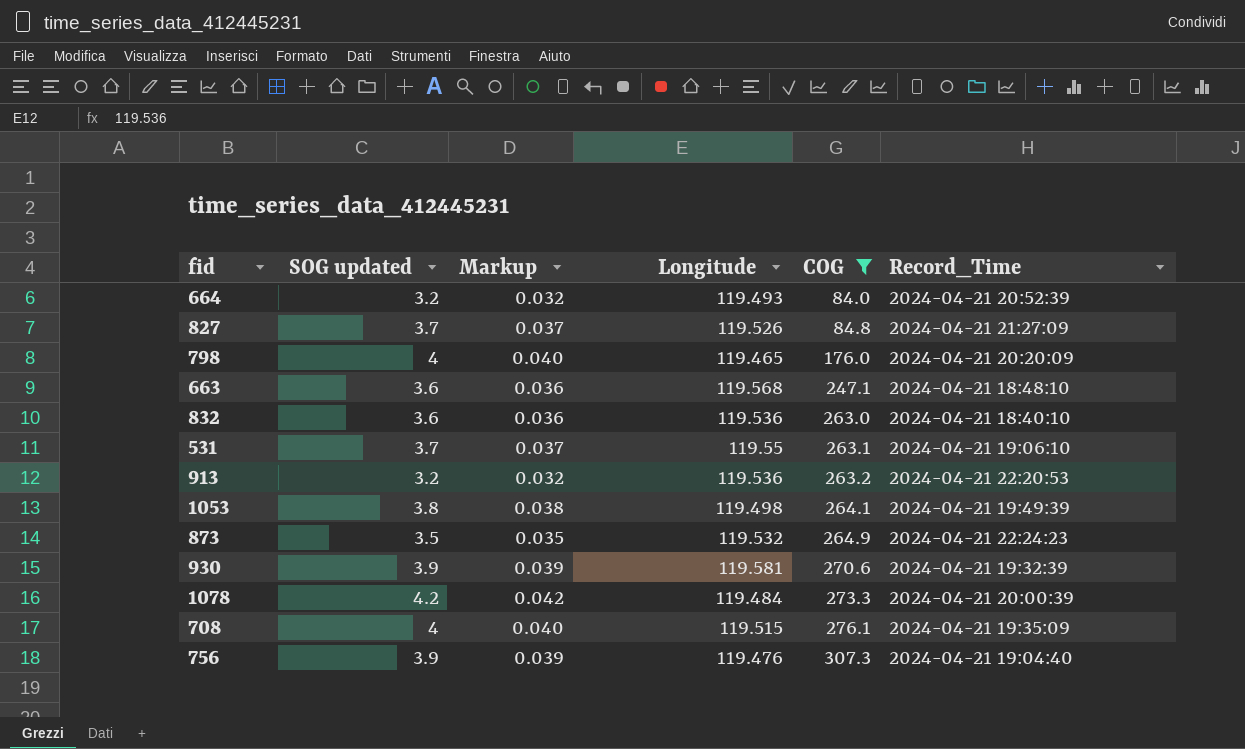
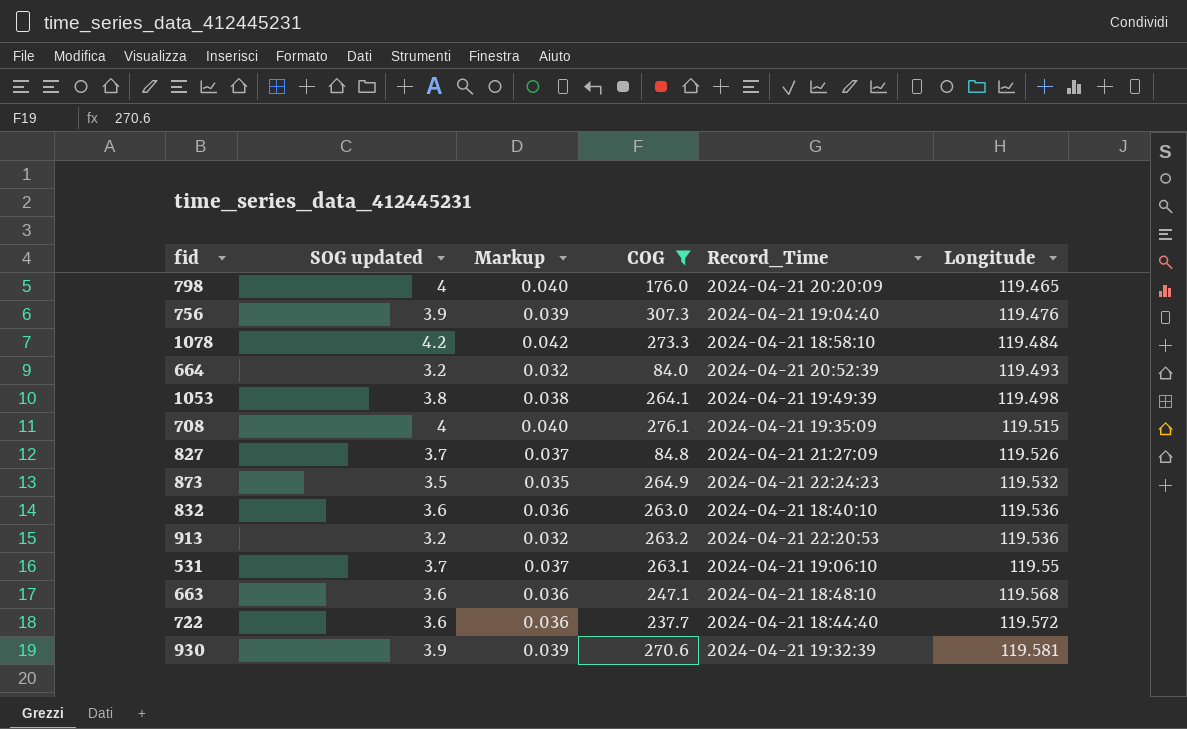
row order: COG ascending -> Longitude ascending
column Longitude | position: 4 -> 6
1078 | Record_Time: 2024-04-21 20:00:39 -> 2024-04-21 18:58:10
row 722: none -> 3.6 | 0.036 | 237.7 | 2024-04-21 18:44:40 | 119.572

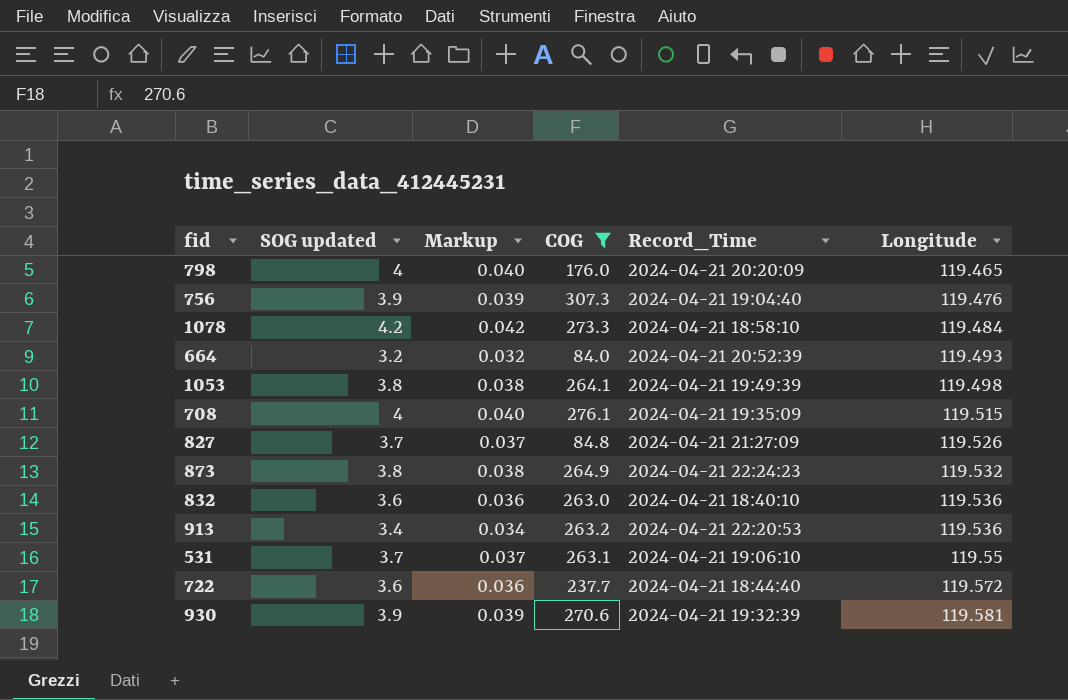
row 663: 3.6 | 0.036 | 247.1 | 2024-04-21 18:48:10 | 119.568 -> none
873 | SOG updated: 3.5 -> 3.8
873 | Markup: 0.035 -> 0.038
913 | SOG updated: 3.2 -> 3.4
913 | Markup: 0.032 -> 0.034

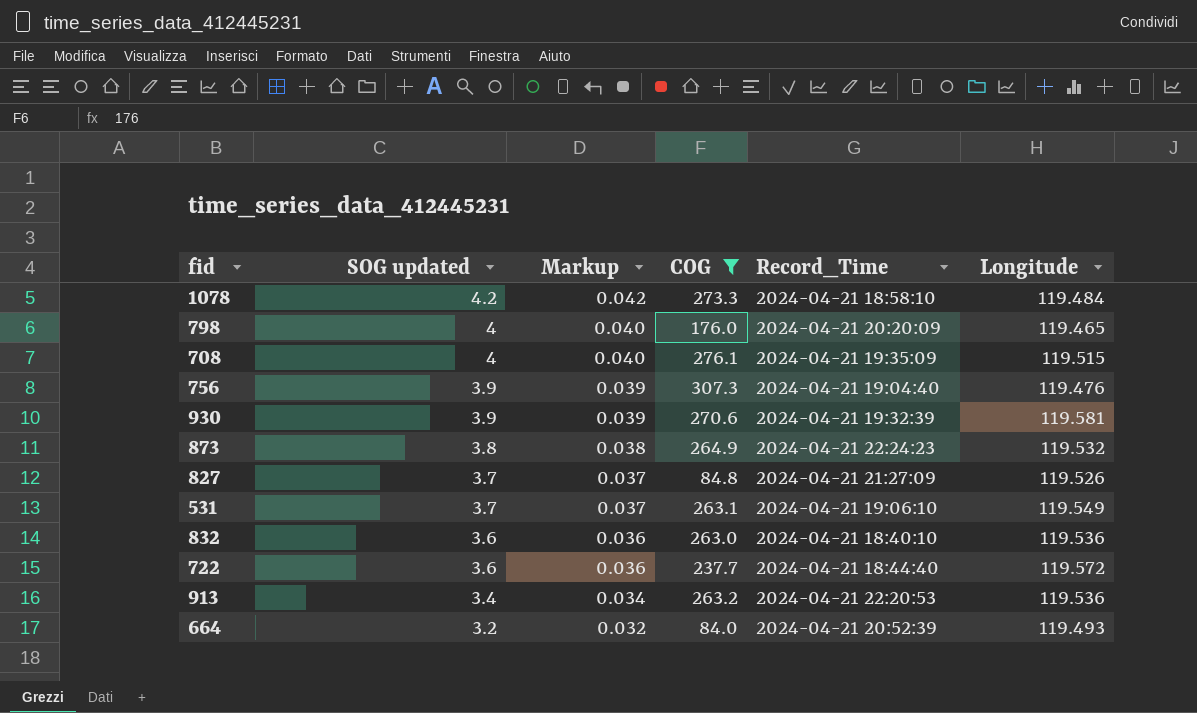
row order: Longitude ascending -> SOG updated descending
row 1053: 3.8 | 0.038 | 264.1 | 2024-04-21 19:49:39 | 119.498 -> none
531 | Longitude: 119.55 -> 119.549

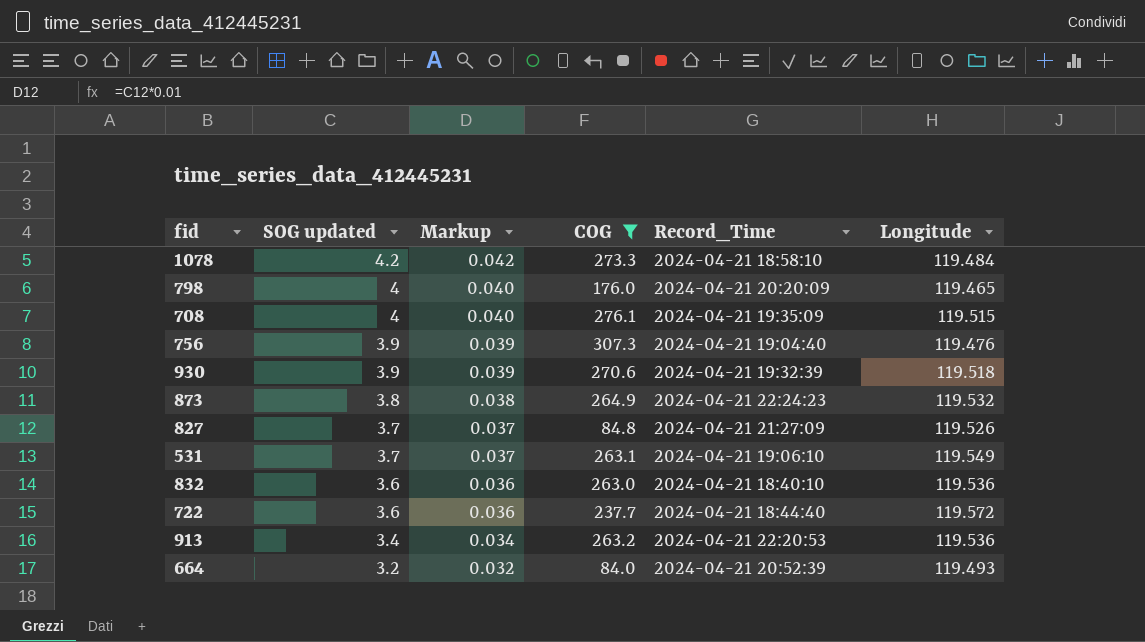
930 | Longitude: 119.581 -> 119.518

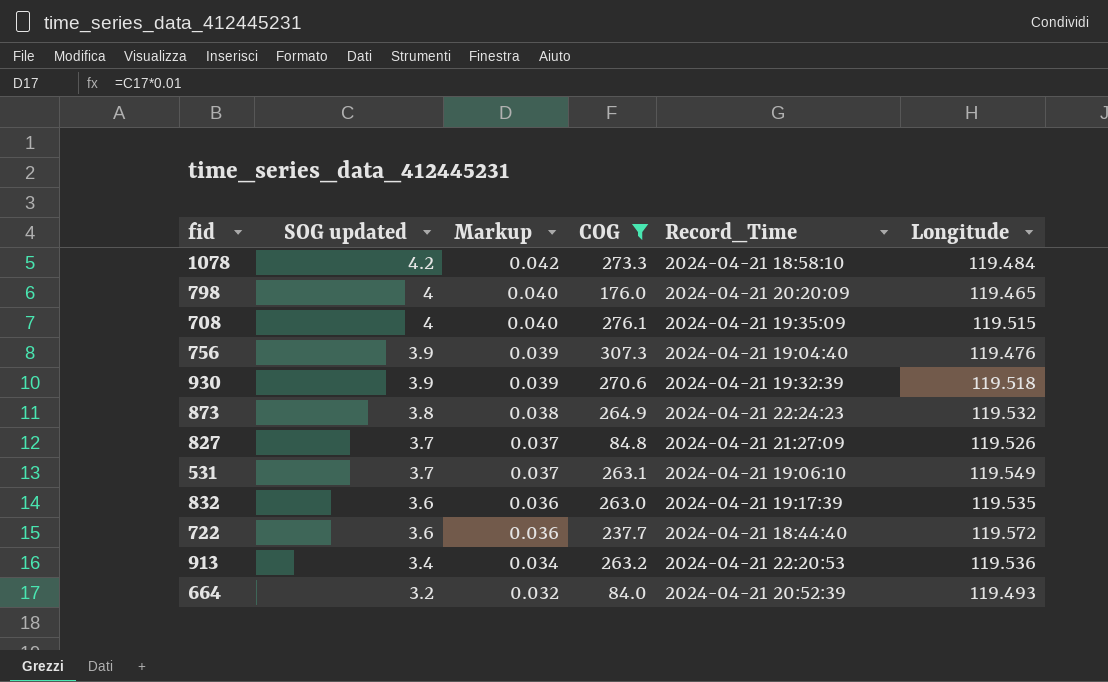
832 | Record_Time: 2024-04-21 18:40:10 -> 2024-04-21 19:17:39
832 | Longitude: 119.536 -> 119.535

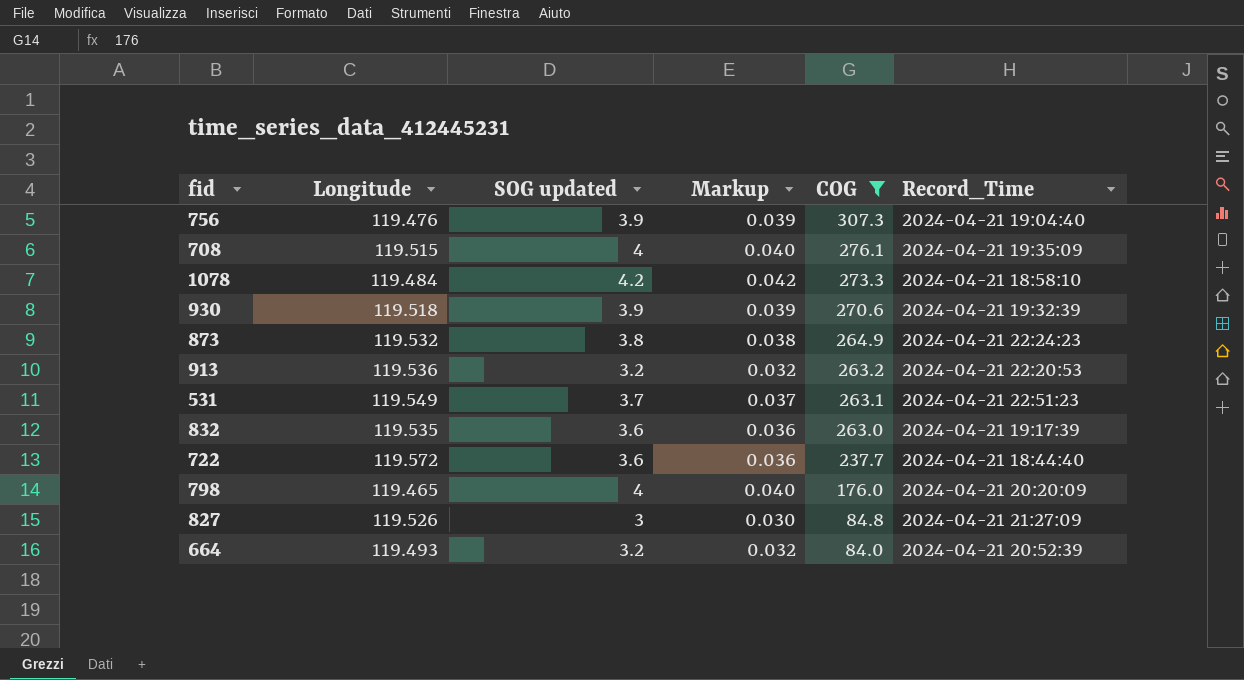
row order: SOG updated descending -> COG descending
column Longitude | position: 6 -> 2
913 | SOG updated: 3.4 -> 3.2
913 | Markup: 0.034 -> 0.032
531 | Record_Time: 2024-04-21 19:06:10 -> 2024-04-21 22:51:23
827 | SOG updated: 3.7 -> 3
827 | Markup: 0.037 -> 0.030

